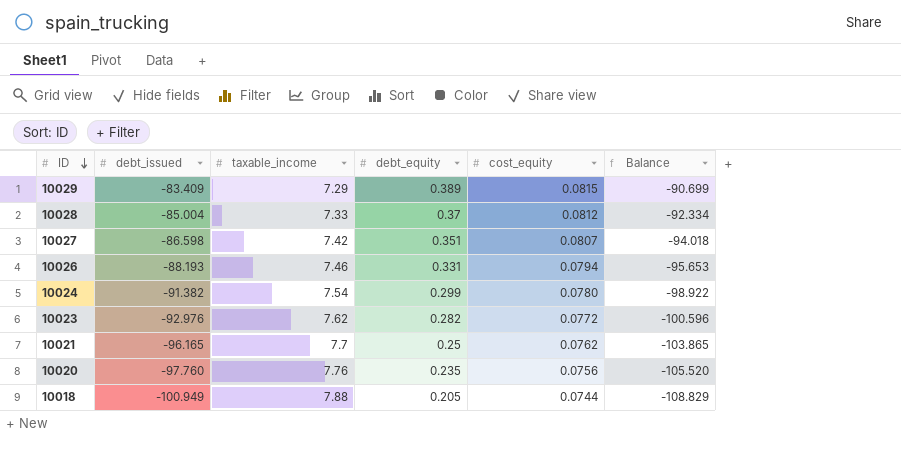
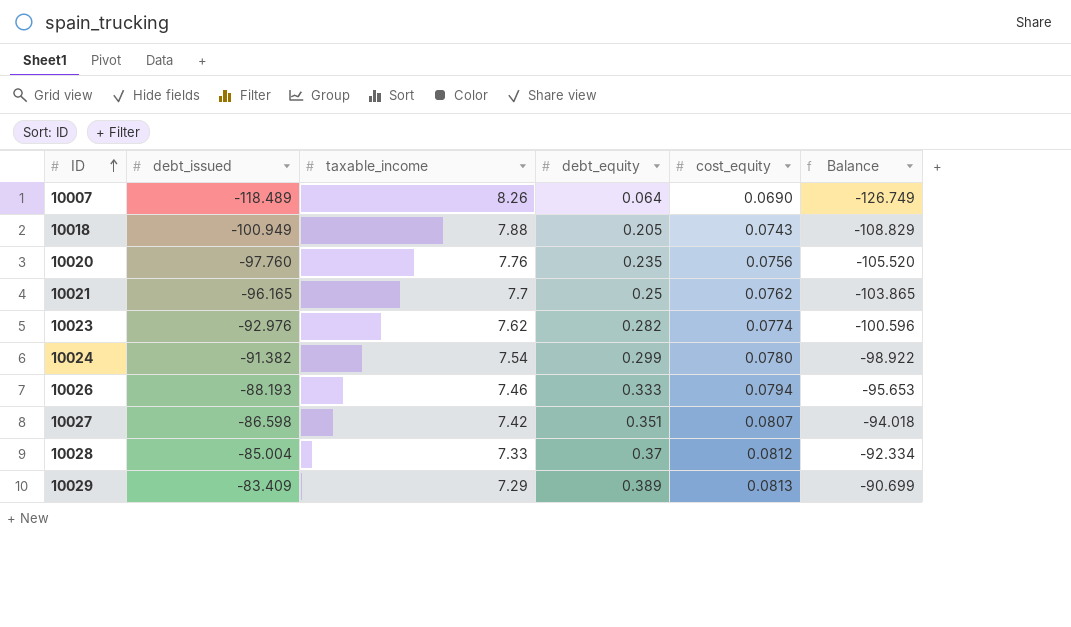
row order: ID descending -> ID ascending
row 10007: none -> -118.489 | 8.26 | 0.064 | 0.0690 | -126.749
10018 | cost_equity: 0.0744 -> 0.0743
10023 | cost_equity: 0.0772 -> 0.0774
10026 | debt_equity: 0.331 -> 0.333
10029 | cost_equity: 0.0815 -> 0.0813

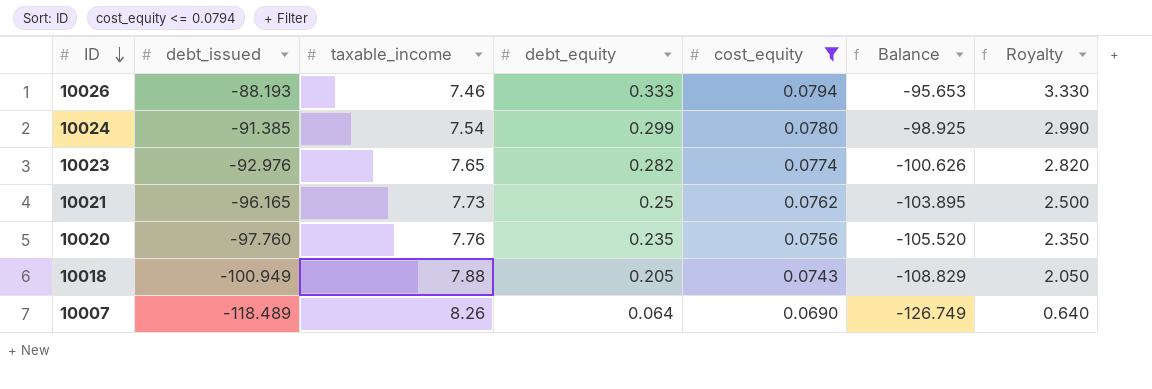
filter: none -> cost_equity <= 0.0794
row order: ID ascending -> ID descending
column Royalty | formula: none -> [debt_equity] * 10
10024 | debt_issued: -91.382 -> -91.385
10024 | Balance: -98.922 -> -98.925
10023 | taxable_income: 7.62 -> 7.65
10023 | Balance: -100.596 -> -100.626
10021 | taxable_income: 7.7 -> 7.73
10021 | Balance: -103.865 -> -103.895

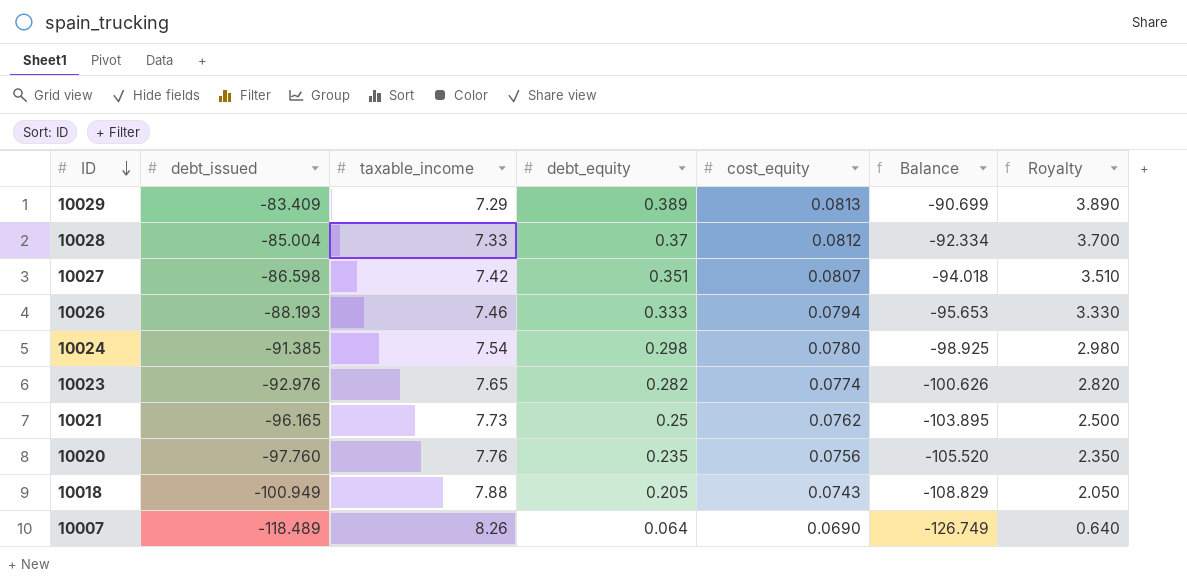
filter: cost_equity <= 0.0794 -> none
10024 | debt_equity: 0.299 -> 0.298
10024 | Royalty: 2.990 -> 2.980

